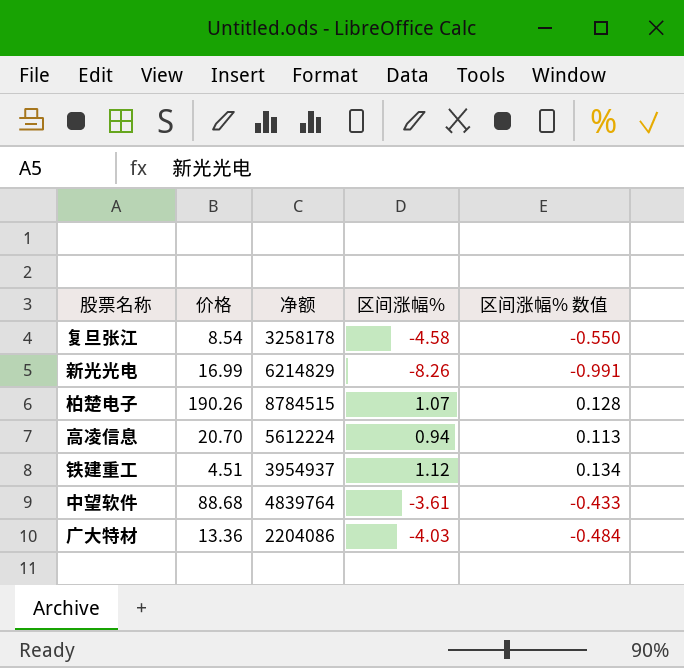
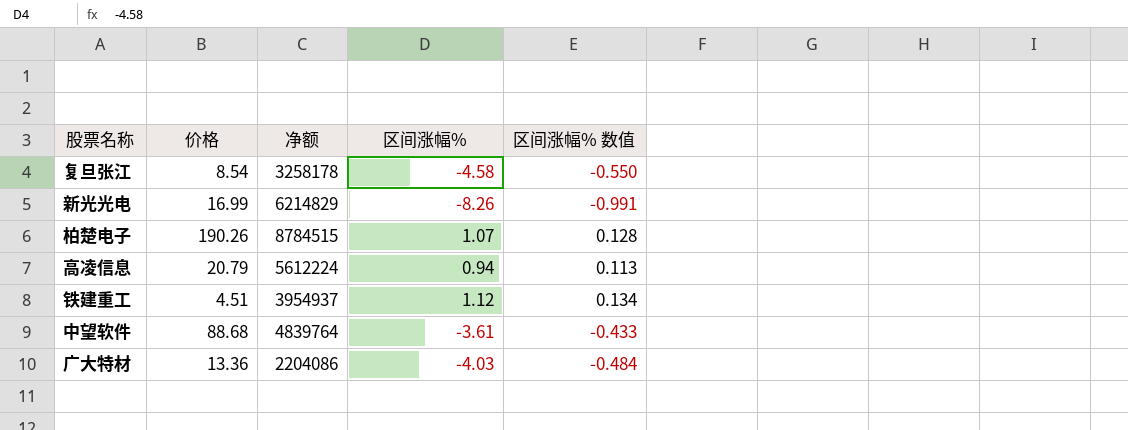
高凌信息 | 价格: 20.70 -> 20.79

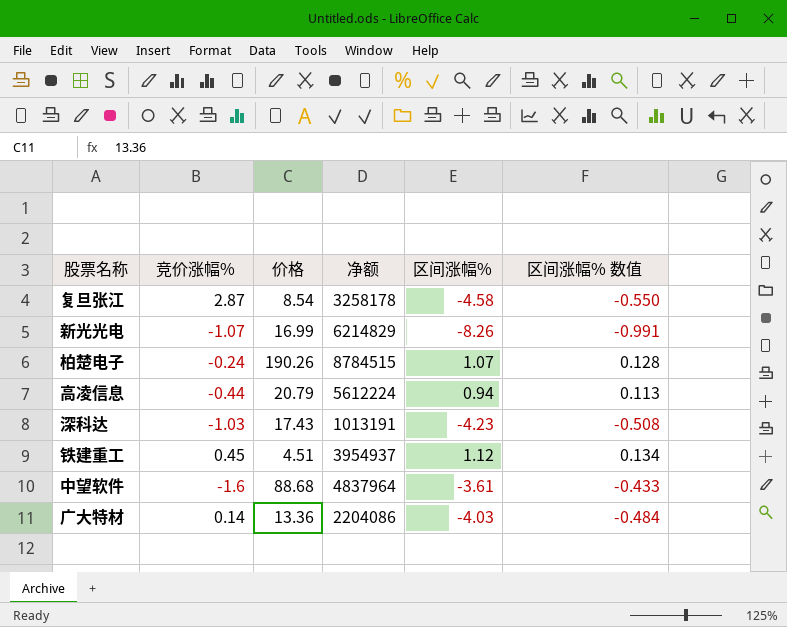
column 竞价涨幅% | position: none -> 2
row 深科达: none -> -1.03 | 17.43 | 1013191 | -4.23 | -0.508
中望软件 | 净额: 4839764 -> 4837964

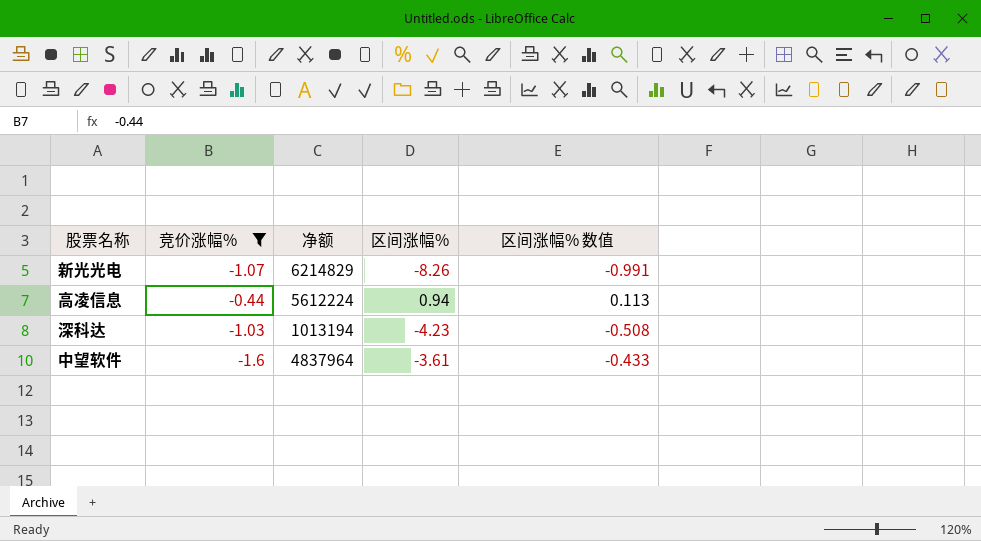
filter: none -> 竞价涨幅% <= -0.44
column 价格 | position: 3 -> none
深科达 | 净额: 1013191 -> 1013194

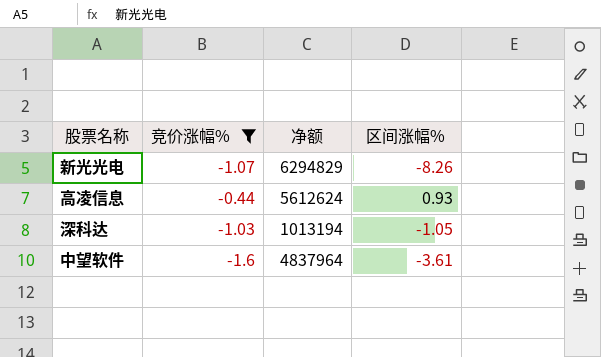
column 区间涨幅% 数值 | formula: [区间涨幅%] * 0.12 -> none
新光光电 | 净额: 6214829 -> 6294829
高凌信息 | 净额: 5612224 -> 5612624
高凌信息 | 区间涨幅%: 0.94 -> 0.93
深科达 | 区间涨幅%: -4.23 -> -1.05

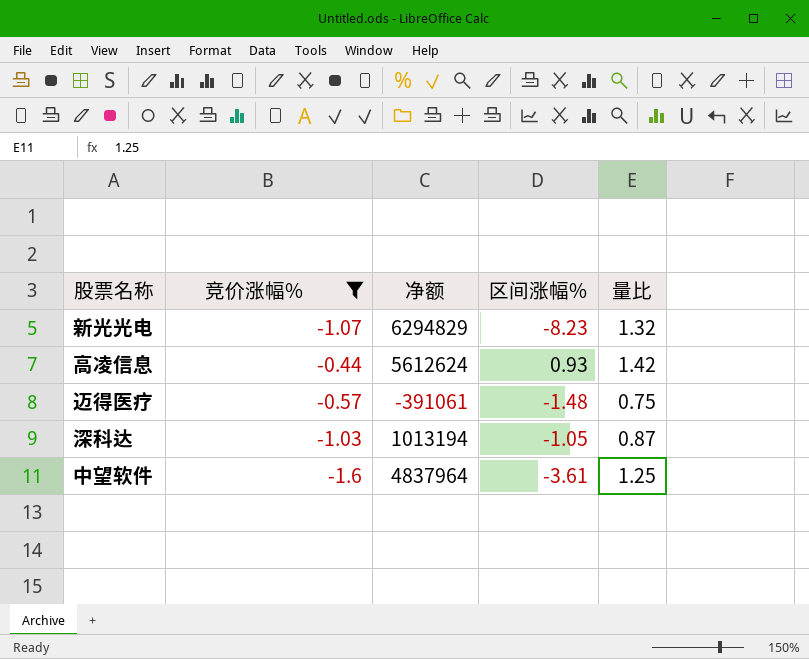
column 量比 | position: none -> 5
新光光电 | 区间涨幅%: -8.26 -> -8.23
row 迈得医疗: none -> -0.57 | -391061 | -1.48 | 0.75

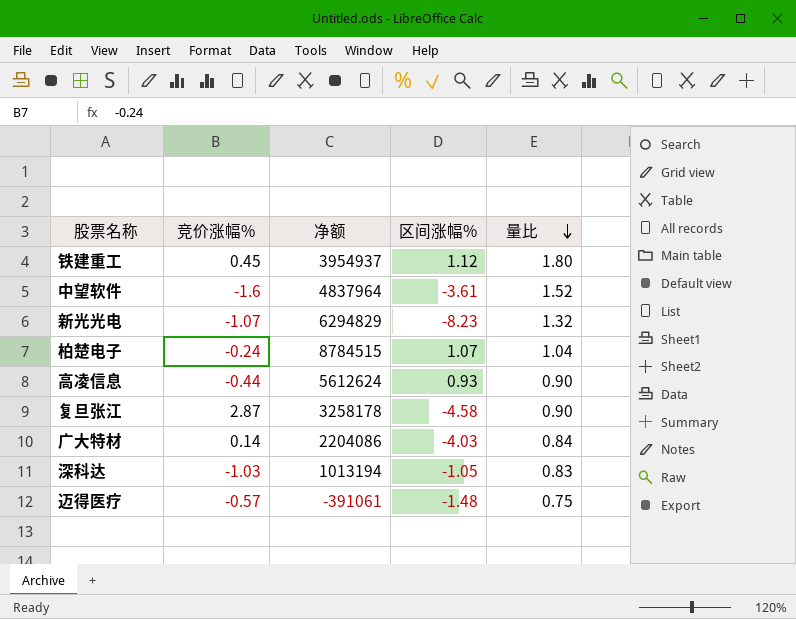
filter: 竞价涨幅% <= -0.44 -> none
row order: none -> 量比 descending
中望软件 | 量比: 1.25 -> 1.52
高凌信息 | 量比: 1.42 -> 0.90
深科达 | 量比: 0.87 -> 0.83

